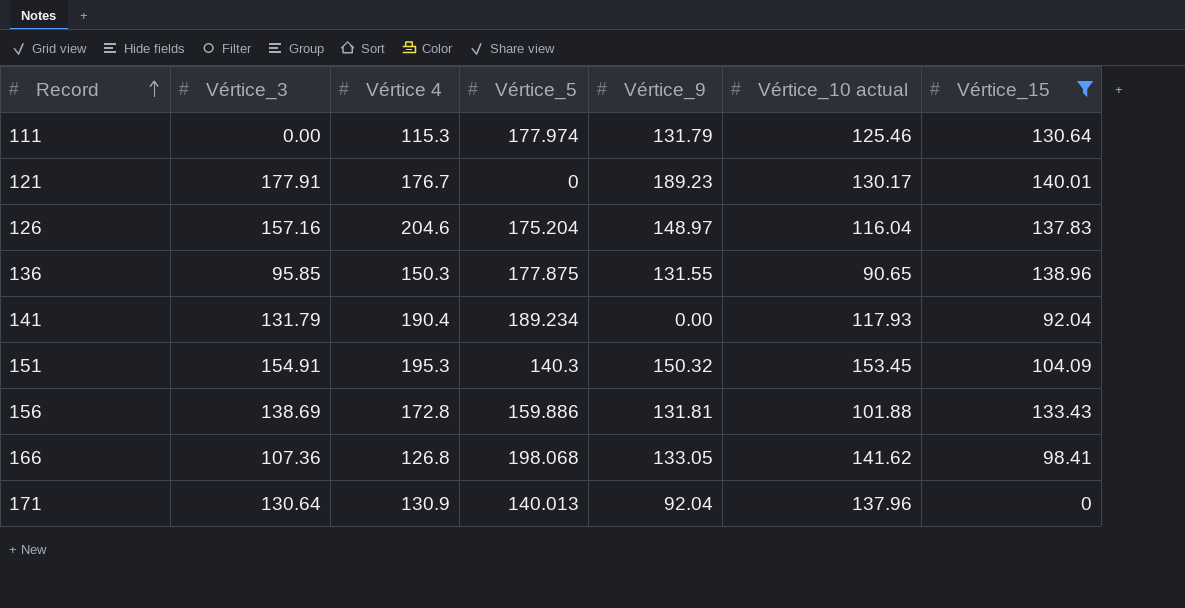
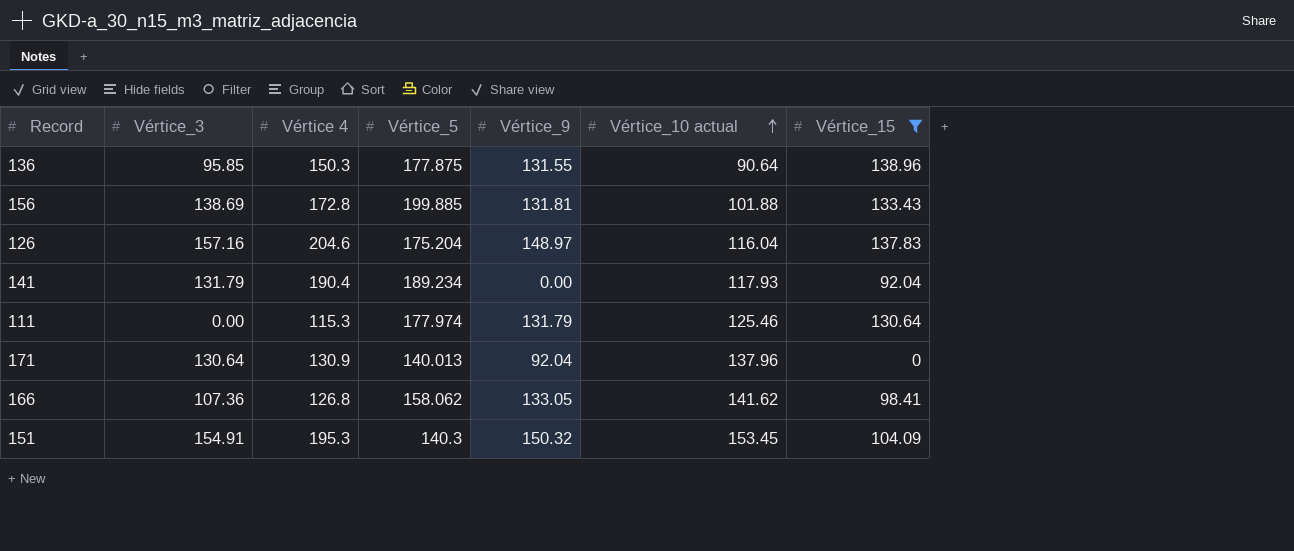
row order: Record ascending -> Vértice_10 actual ascending
row 121: 177.91 | 176.7 | 0 | 189.23 | 130.17 | 140.01 -> none
136 | Vértice_10 actual: 90.65 -> 90.64
156 | Vértice_5: 159.886 -> 199.885
166 | Vértice_5: 198.068 -> 158.062

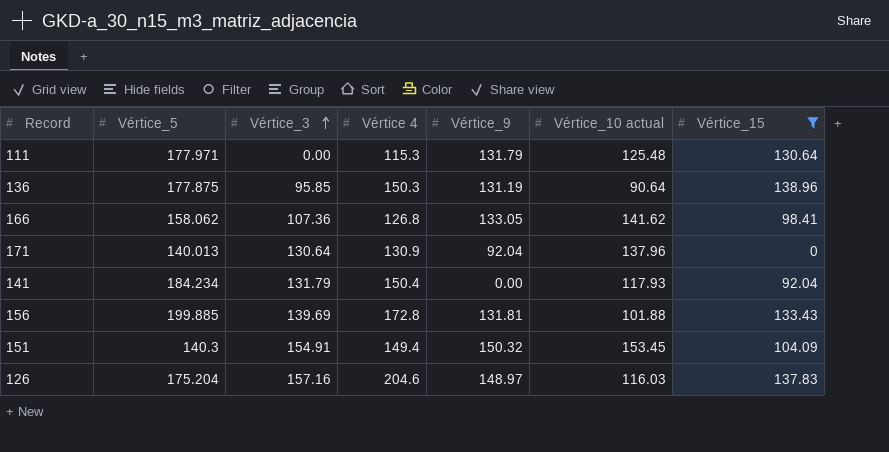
row order: Vértice_10 actual ascending -> Vértice_3 ascending
column Vértice_5 | position: 4 -> 2
111 | Vértice_5: 177.974 -> 177.971
111 | Vértice_10 actual: 125.46 -> 125.48
136 | Vértice_9: 131.55 -> 131.19
141 | Vértice_5: 189.234 -> 184.234
141 | Vértice 4: 190.4 -> 150.4
156 | Vértice_3: 138.69 -> 139.69
151 | Vértice 4: 195.3 -> 149.4
126 | Vértice_10 actual: 116.04 -> 116.03

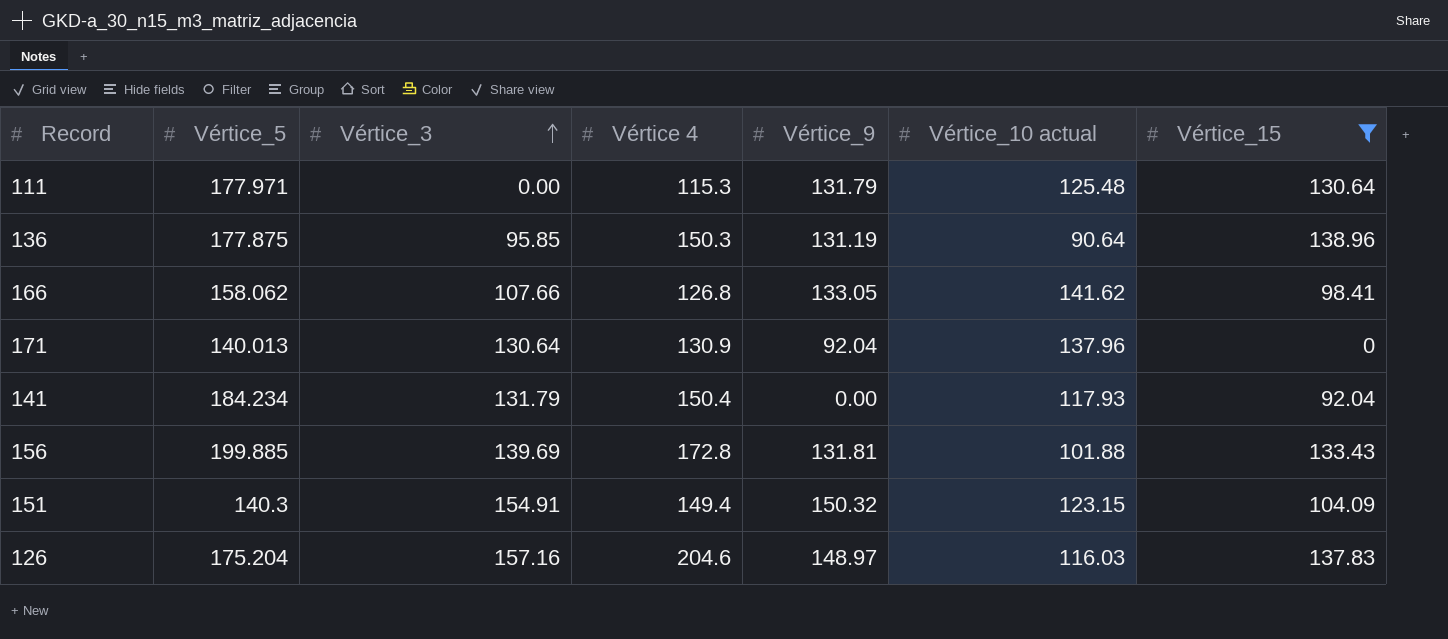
166 | Vértice_3: 107.36 -> 107.66
151 | Vértice_10 actual: 153.45 -> 123.15

